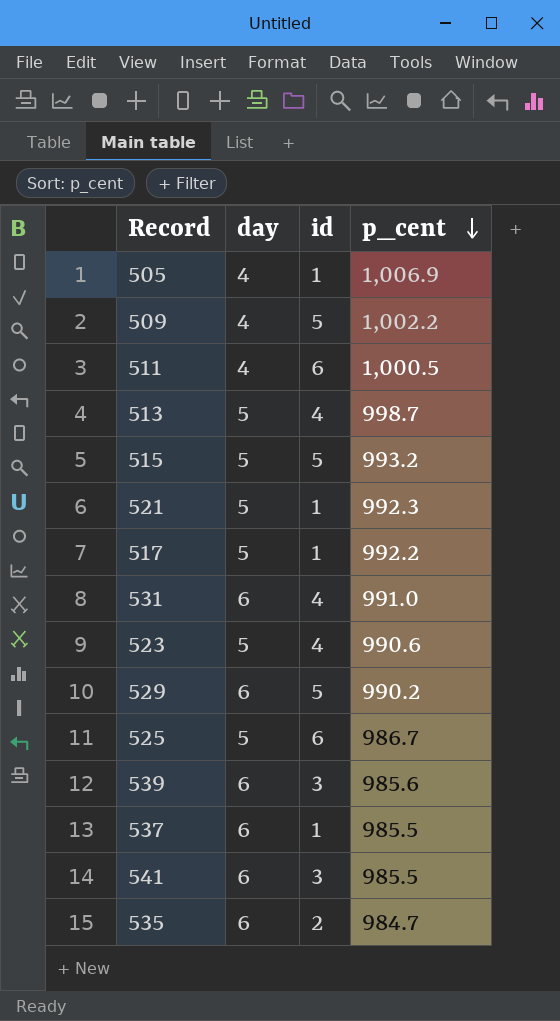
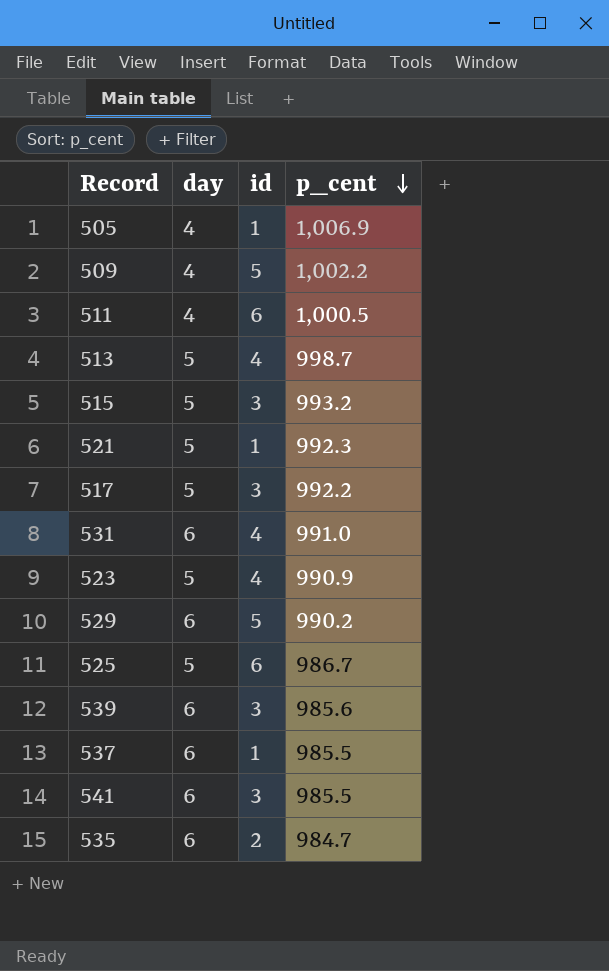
515 | id: 5 -> 3
517 | id: 1 -> 3
523 | p_cent: 990.6 -> 990.9

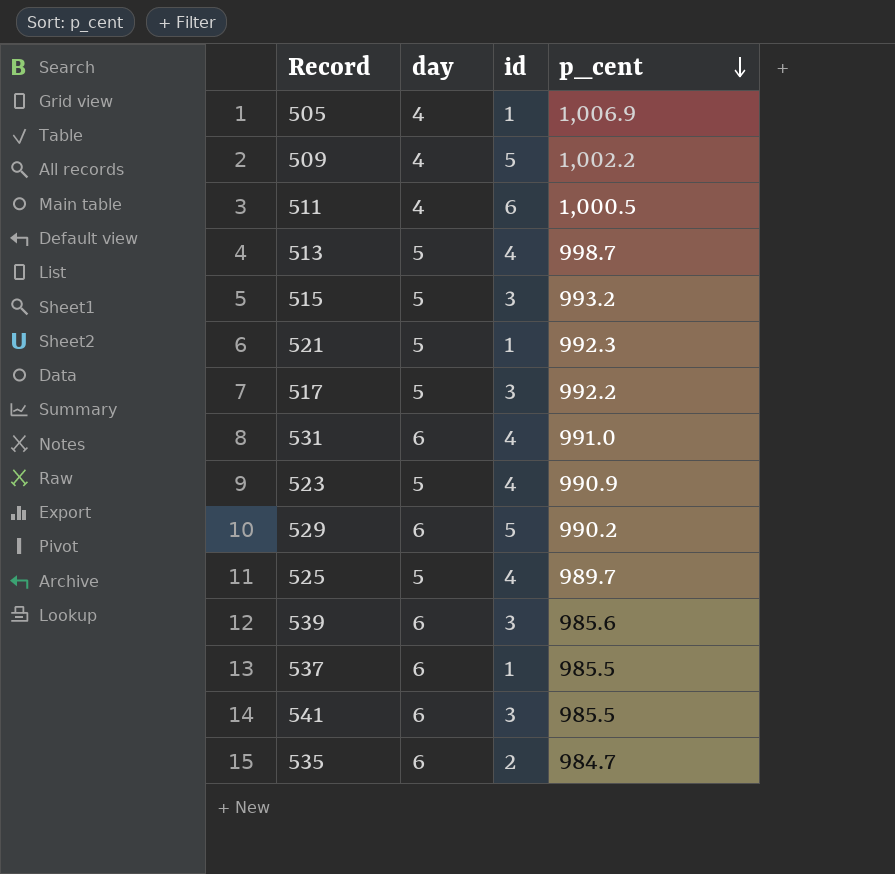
525 | id: 6 -> 4
525 | p_cent: 986.7 -> 989.7

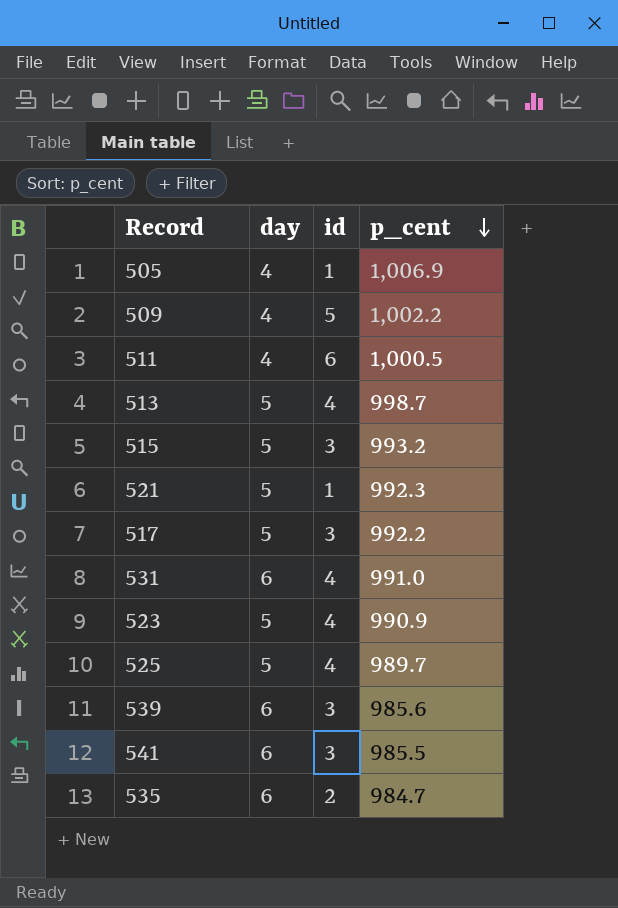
row 529: 6 | 5 | 990.2 -> none
row 537: 6 | 1 | 985.5 -> none

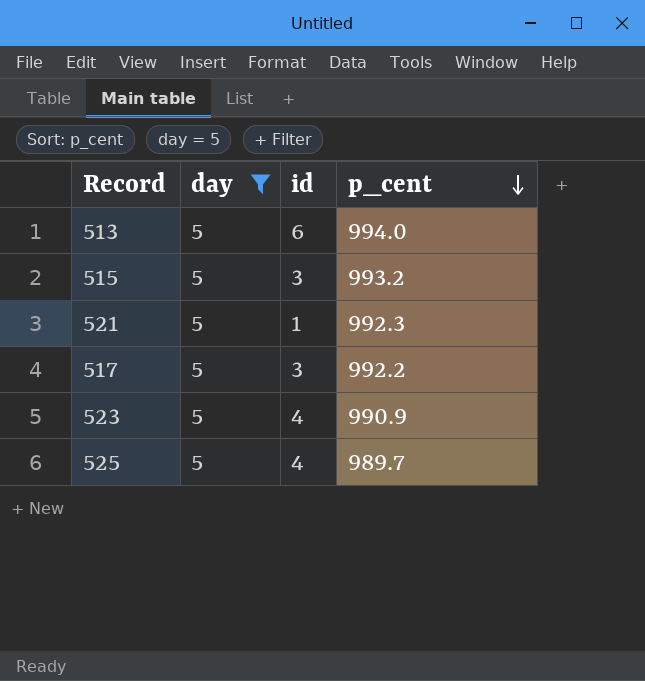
filter: none -> day = 5
513 | id: 4 -> 6
513 | p_cent: 998.7 -> 994.0

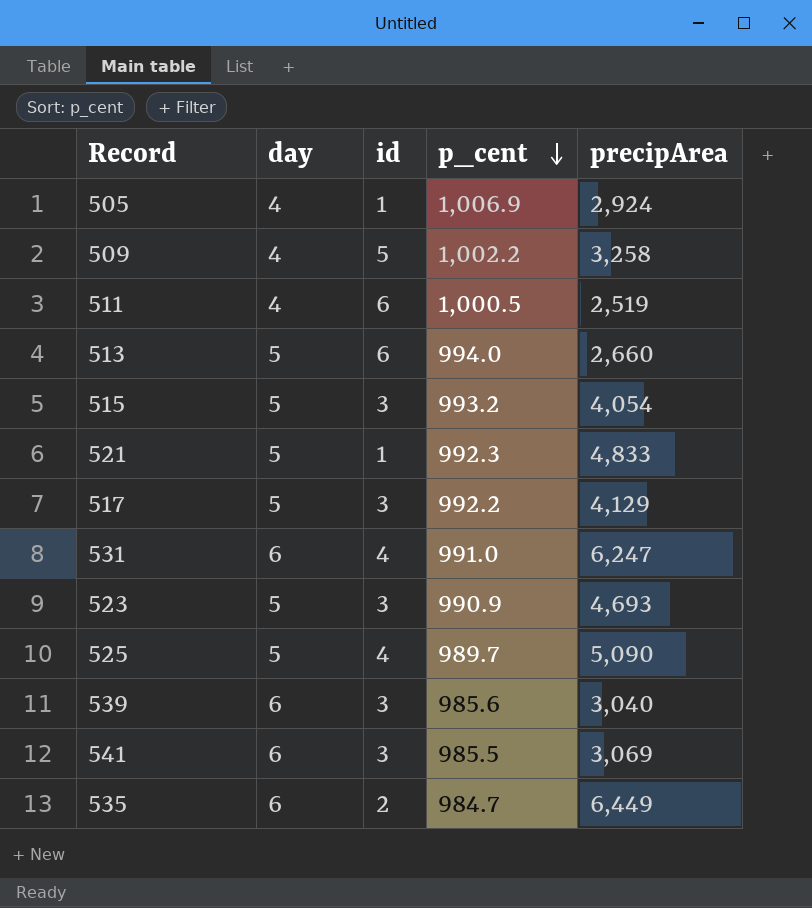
filter: day = 5 -> none
column precipArea | position: none -> 5
523 | id: 4 -> 3

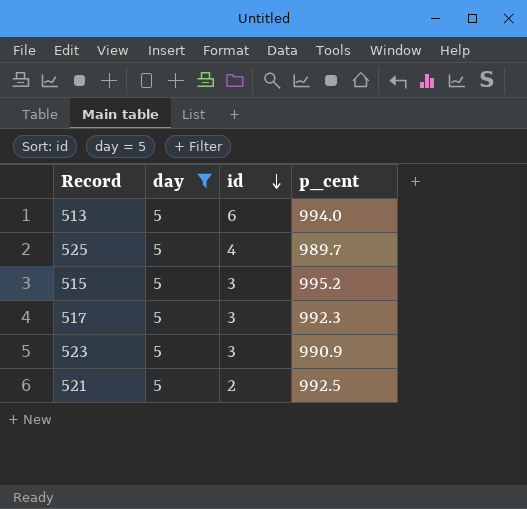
filter: none -> day = 5
row order: p_cent descending -> id descending
column precipArea | position: 5 -> none
515 | p_cent: 993.2 -> 995.2
517 | p_cent: 992.2 -> 992.3
521 | id: 1 -> 2
521 | p_cent: 992.3 -> 992.5

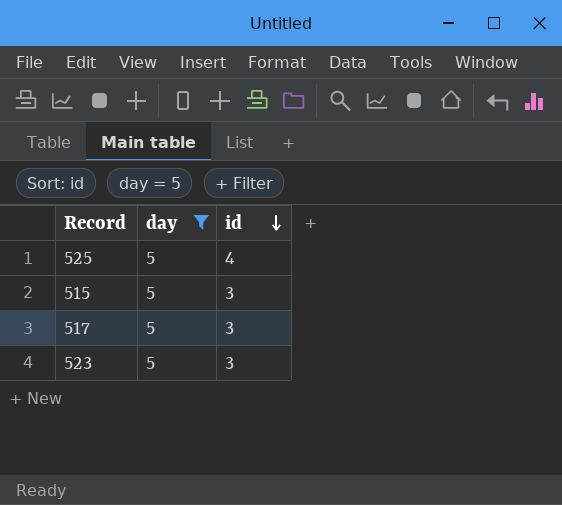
column p_cent | position: 4 -> none
row 513: 5 | 6 | 994.0 -> none
row 521: 5 | 2 | 992.5 -> none

